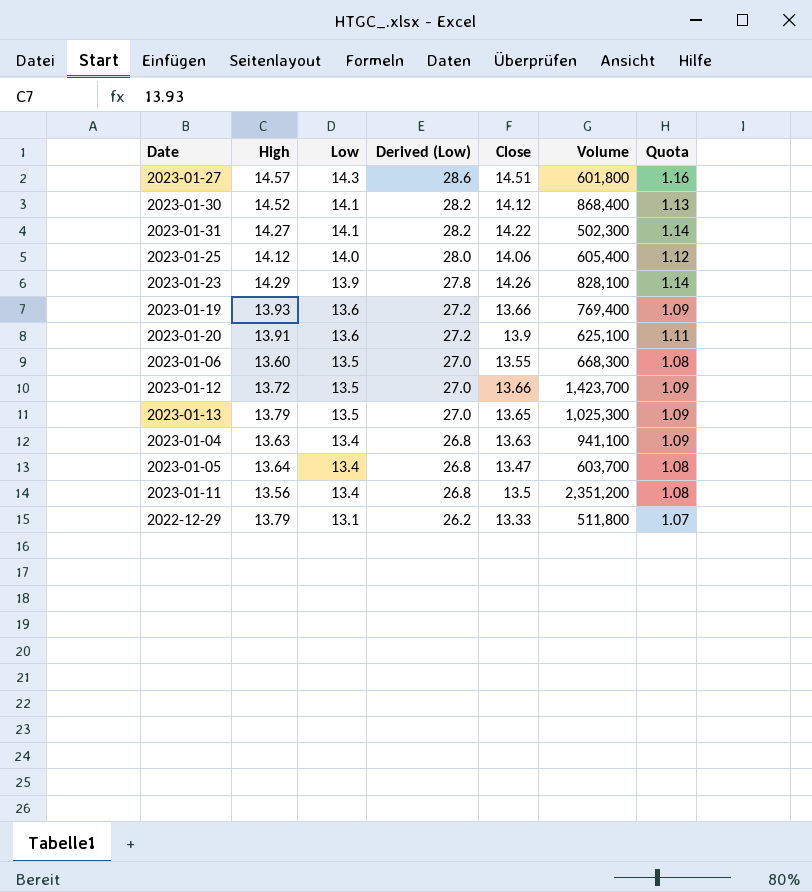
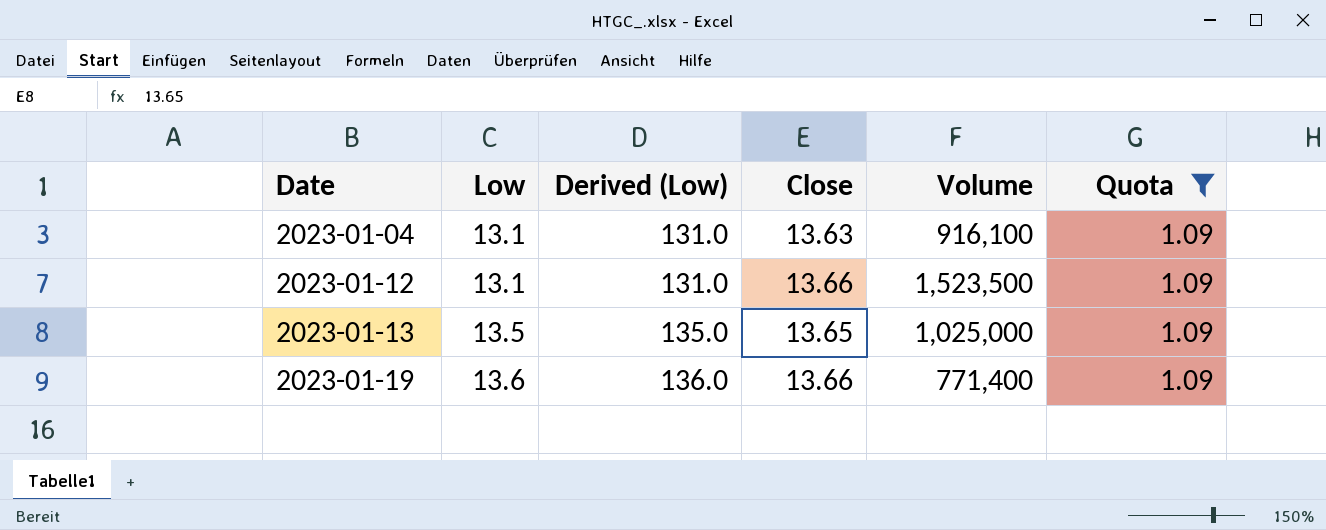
filter: none -> Quota = 1.09
row order: Low descending -> Date ascending
column High | position: 2 -> none
column Derived (Low) | formula: [Low] * 2 -> [Low] * 10
2023-01-04 | Low: 13.4 -> 13.1
2023-01-04 | Volume: 941,100 -> 916,100
2023-01-12 | Low: 13.5 -> 13.1
2023-01-12 | Volume: 1,423,700 -> 1,523,500
2023-01-13 | Volume: 1,025,300 -> 1,025,000
2023-01-19 | Volume: 769,400 -> 771,400

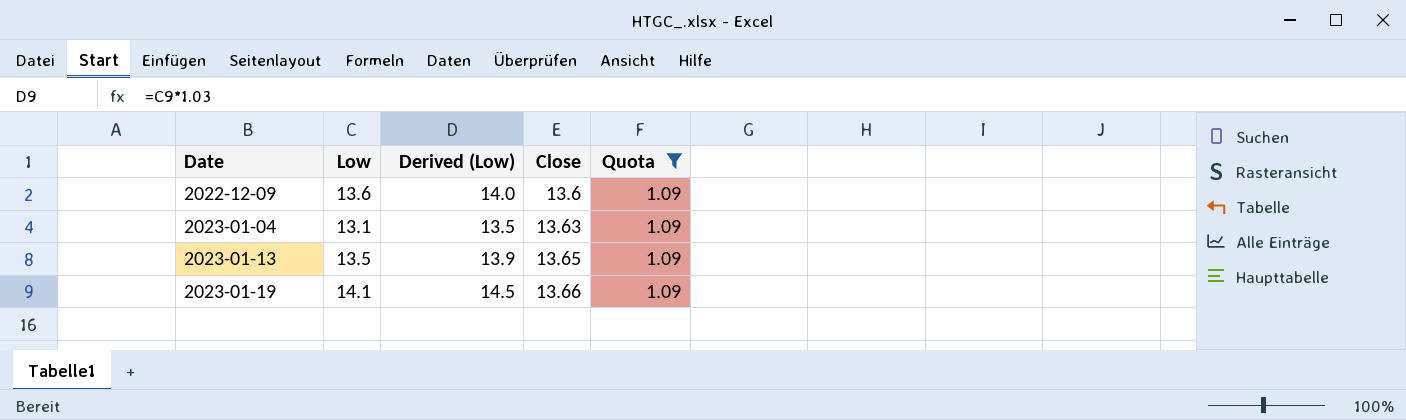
column Volume | position: 5 -> none
column Derived (Low) | formula: [Low] * 10 -> [Low] * 1.03
row 2023-01-12: 13.1 | 131.0 | 13.66 | 1,523,500 | 1.09 -> none
row 2022-12-09: none -> 13.6 | 14.0 | 13.6 | 1.09
2023-01-19 | Low: 13.6 -> 14.1

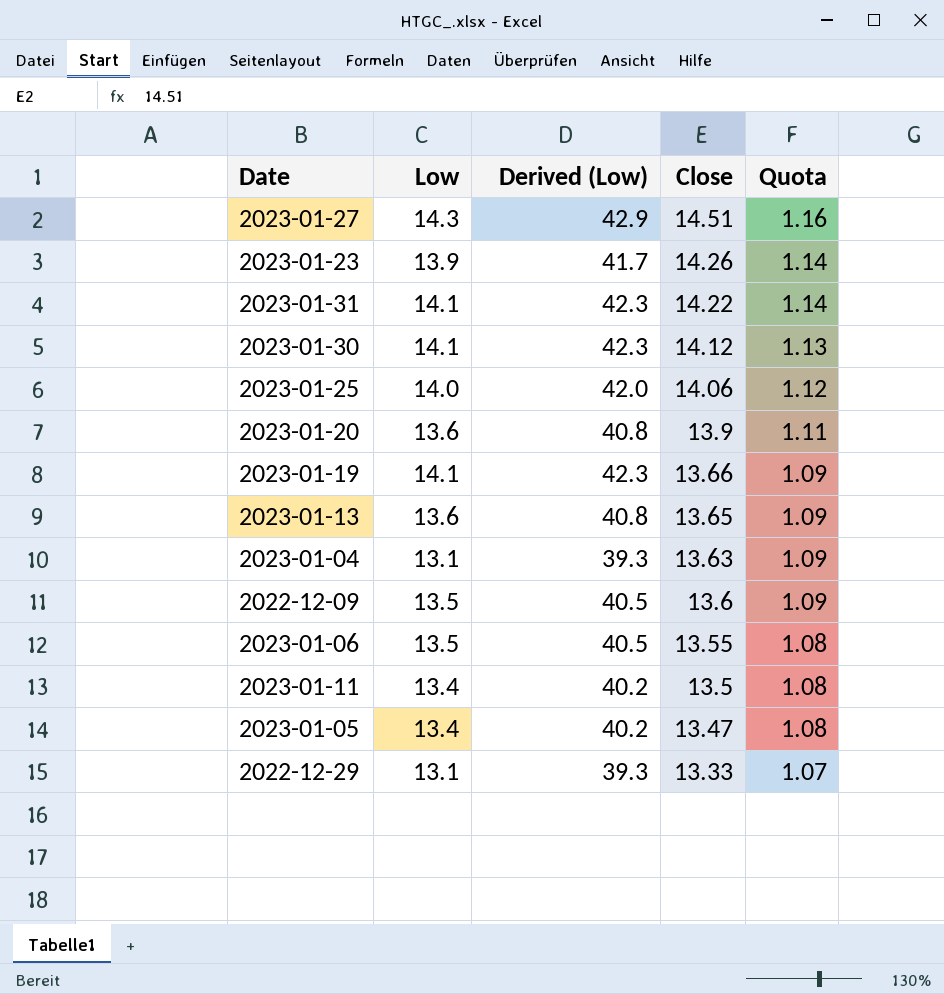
filter: Quota = 1.09 -> none
row order: Date ascending -> Close descending
column Derived (Low) | formula: [Low] * 1.03 -> [Low] * 3
2023-01-13 | Low: 13.5 -> 13.6
2022-12-09 | Low: 13.6 -> 13.5

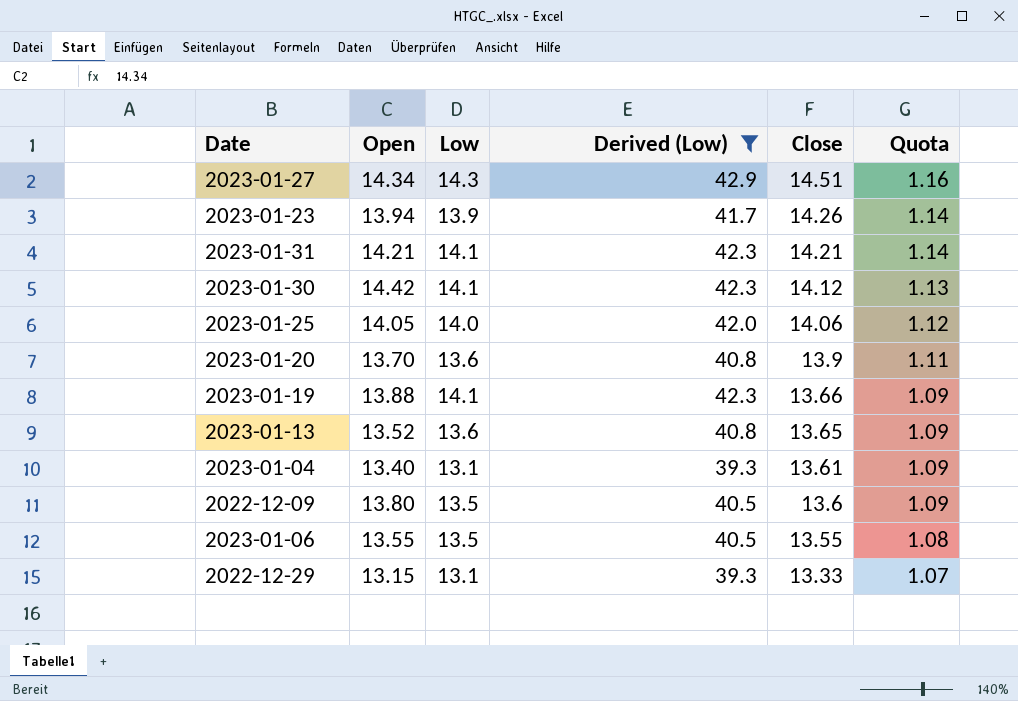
filter: none -> Derived (Low) != 40.2
column Open | position: none -> 2
2023-01-31 | Close: 14.22 -> 14.21
2023-01-04 | Close: 13.63 -> 13.61

